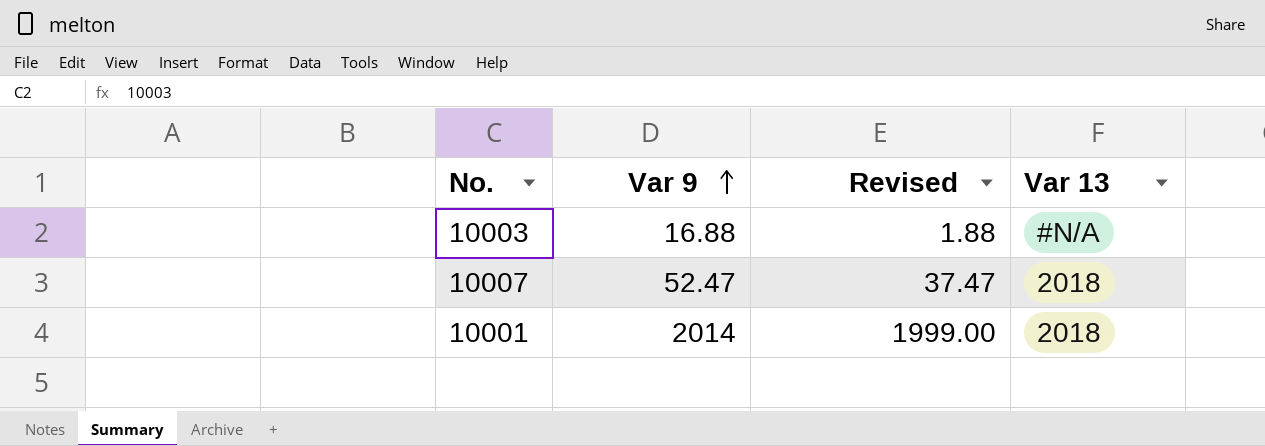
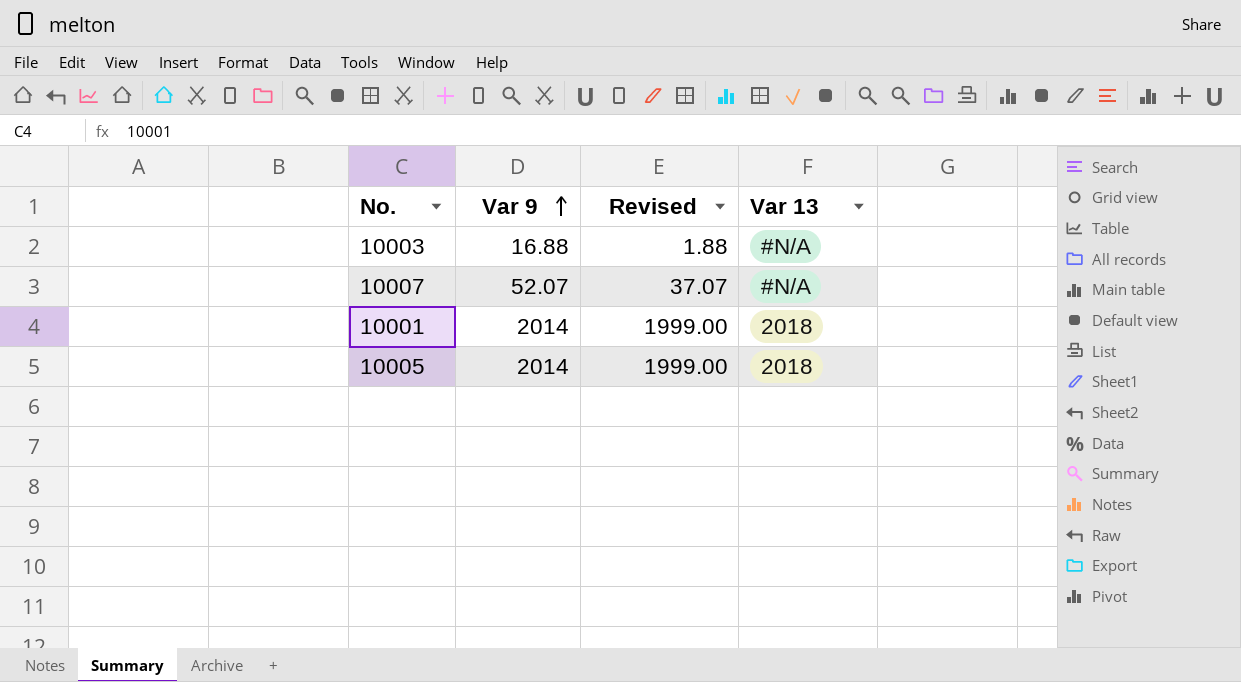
10007 | Var 9: 52.47 -> 52.07
10007 | Revised: 37.47 -> 37.07
10007 | Var 13: 2018 -> #N/A
row 10005: none -> 2014 | 1999.00 | 2018

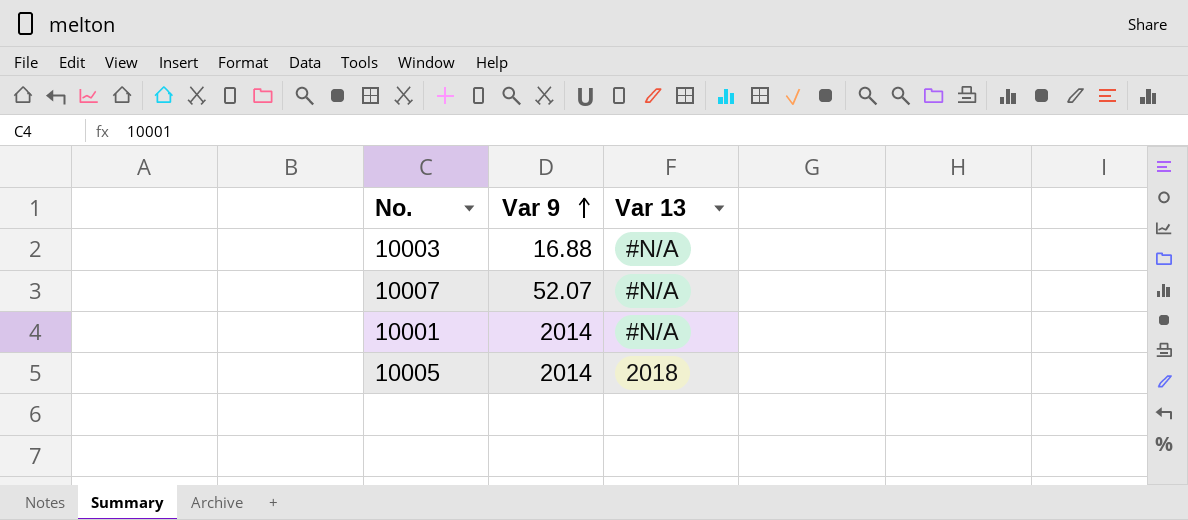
column Revised | formula: [Var 9] - 15 -> none
10001 | Var 13: 2018 -> #N/A

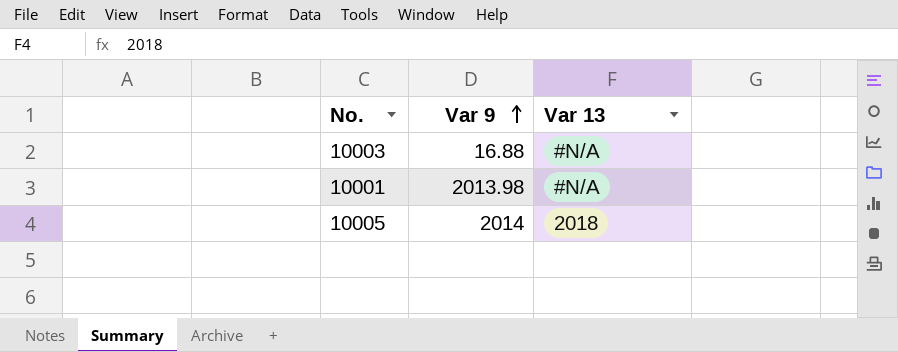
row 10007: 52.07 | #N/A -> none
10001 | Var 9: 2014 -> 2013.98

